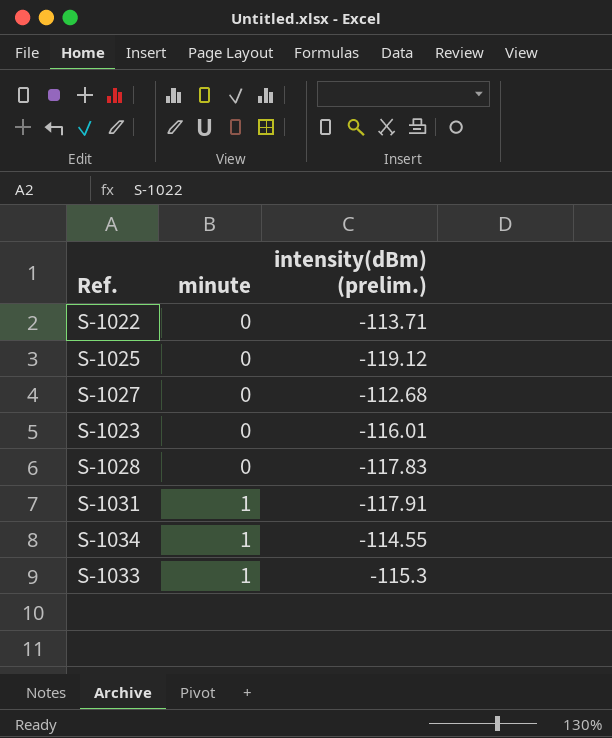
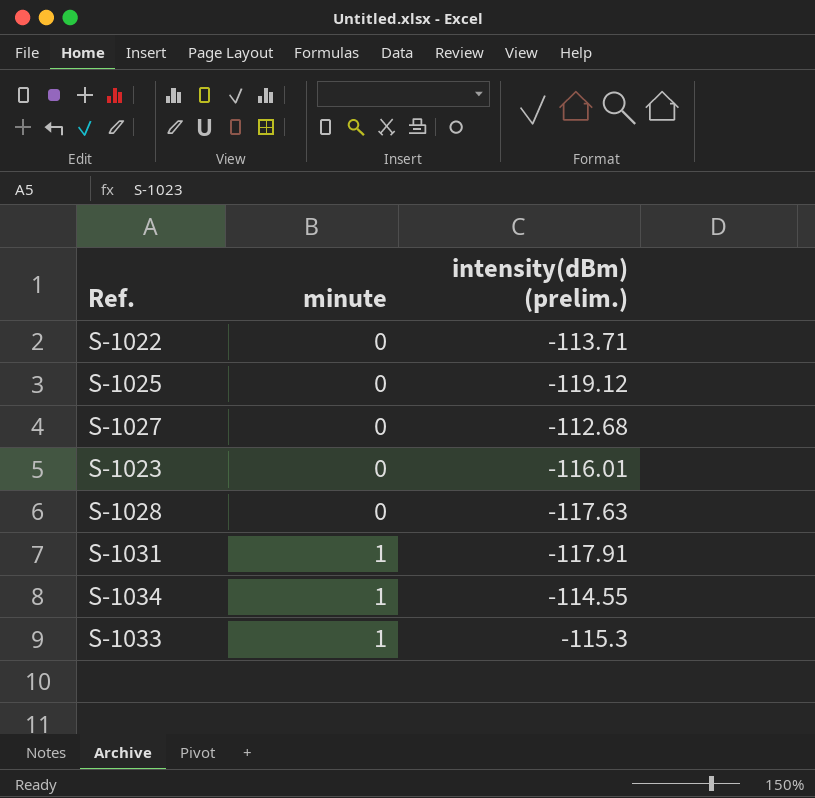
S-1028 | intensity(dBm) (prelim.): -117.83 -> -117.63

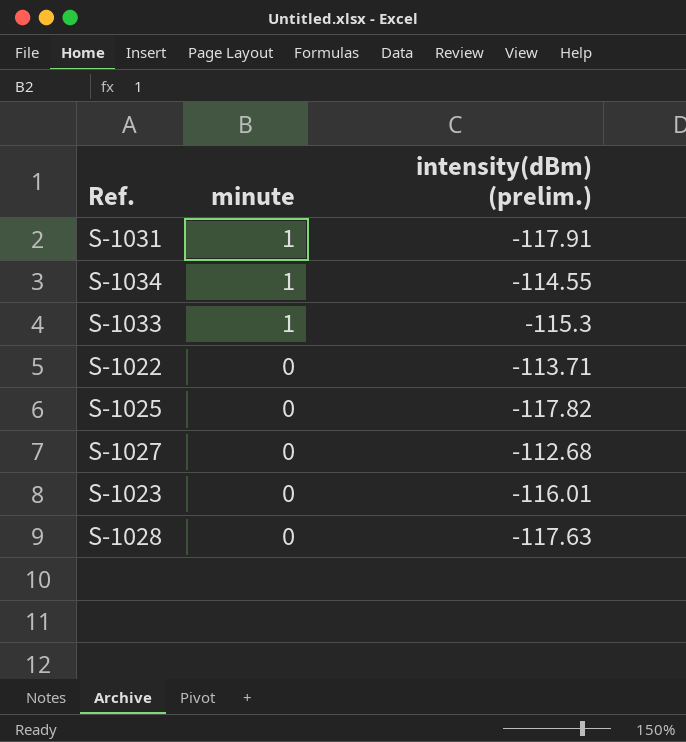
row order: minute ascending -> minute descending
S-1025 | intensity(dBm) (prelim.): -119.12 -> -117.82

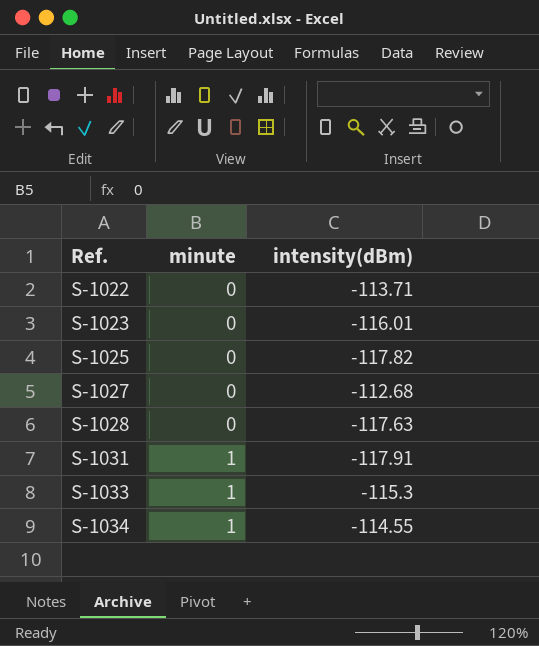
row order: minute descending -> Ref. ascending
column name: intensity(dBm) (prelim.) -> intensity(dBm)

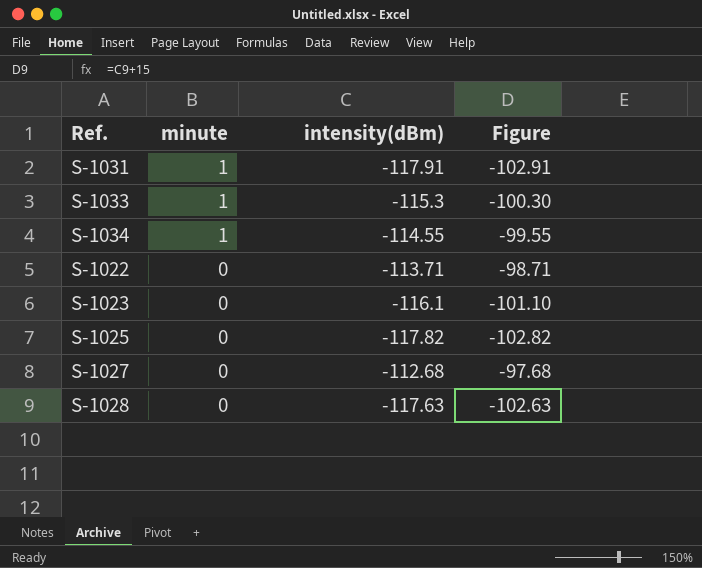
row order: Ref. ascending -> minute descending
column Figure | formula: none -> [intensity(dBm)] + 15
S-1023 | intensity(dBm): -116.01 -> -116.1

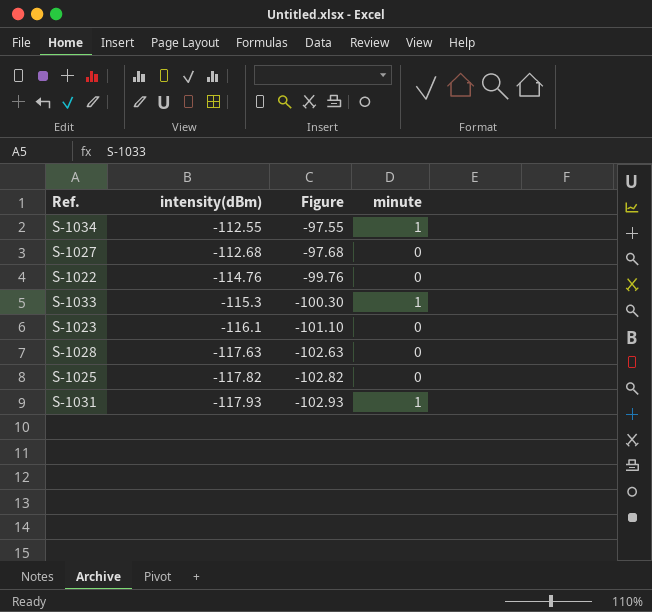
row order: minute descending -> intensity(dBm) descending
column minute | position: 2 -> 4
S-1034 | intensity(dBm): -114.55 -> -112.55
S-1034 | Figure: -99.55 -> -97.55
S-1022 | intensity(dBm): -113.71 -> -114.76
S-1022 | Figure: -98.71 -> -99.76
S-1031 | intensity(dBm): -117.91 -> -117.93
S-1031 | Figure: -102.91 -> -102.93

